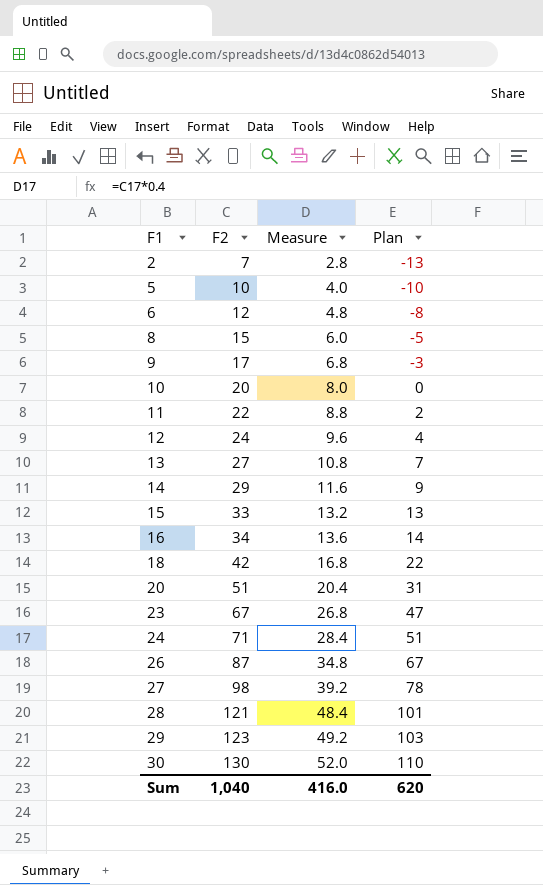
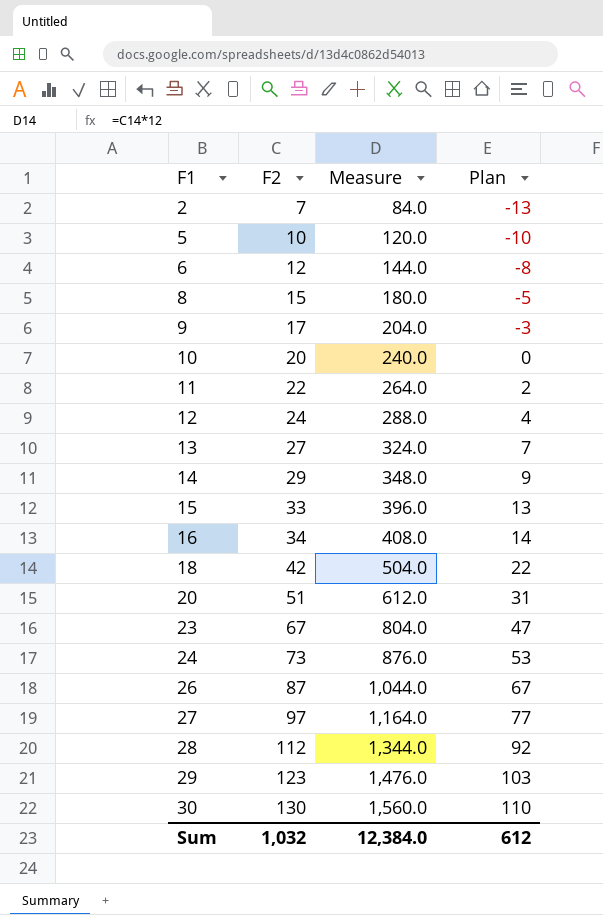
column Measure | formula: [F2] * 0.4 -> [F2] * 12
24 | F2: 71 -> 73
24 | Plan: 51 -> 53
27 | F2: 98 -> 97
27 | Plan: 78 -> 77
28 | F2: 121 -> 112
28 | Plan: 101 -> 92
Sum | F2: 1,040 -> 1,032
Sum | Measure: 416.0 -> 12,384.0
Sum | Plan: 620 -> 612

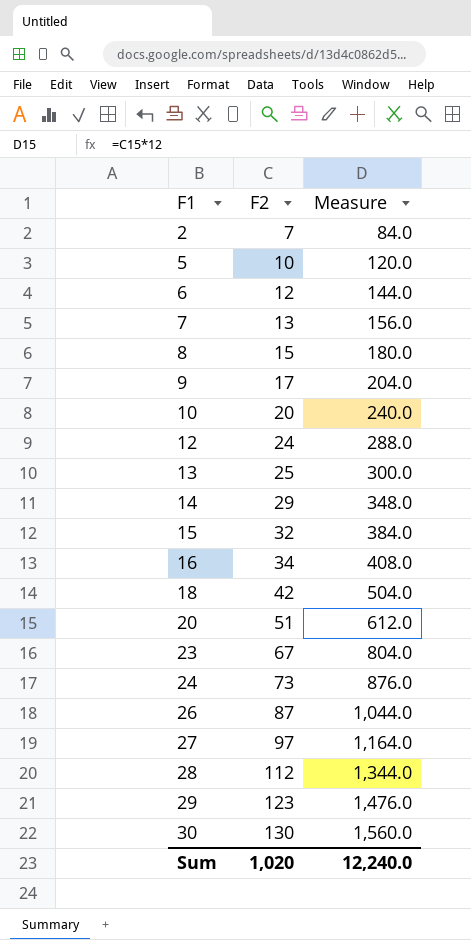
column Plan | formula: [F2] - 20 -> none
row 11: 22 | 264.0 | 2 -> none
row 7: none -> 13 | 156.0
13 | F2: 27 -> 25
13 | Measure: 324.0 -> 300.0
15 | F2: 33 -> 32
15 | Measure: 396.0 -> 384.0
Sum | F2: 1,032 -> 1,020
Sum | Measure: 12,384.0 -> 12,240.0

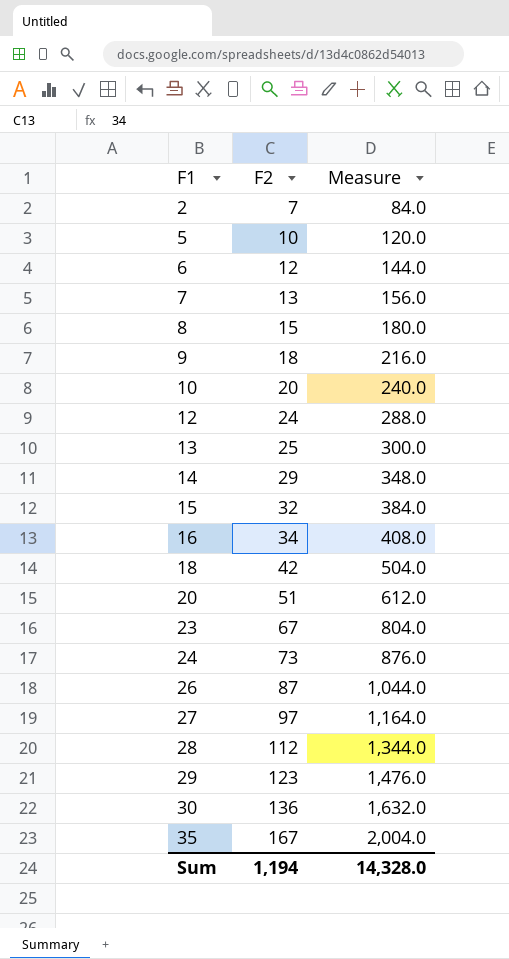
9 | F2: 17 -> 18
9 | Measure: 204.0 -> 216.0
30 | F2: 130 -> 136
30 | Measure: 1,560.0 -> 1,632.0
row 35: none -> 167 | 2,004.0
Sum | F2: 1,020 -> 1,194
Sum | Measure: 12,240.0 -> 14,328.0

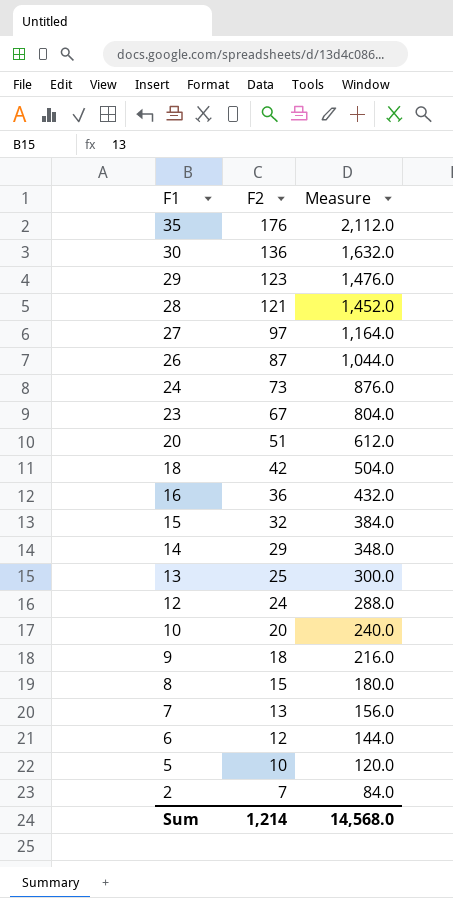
row order: F1 ascending -> F1 descending
35 | F2: 167 -> 176
35 | Measure: 2,004.0 -> 2,112.0
28 | F2: 112 -> 121
28 | Measure: 1,344.0 -> 1,452.0
16 | F2: 34 -> 36
16 | Measure: 408.0 -> 432.0
Sum | F2: 1,194 -> 1,214
Sum | Measure: 14,328.0 -> 14,568.0

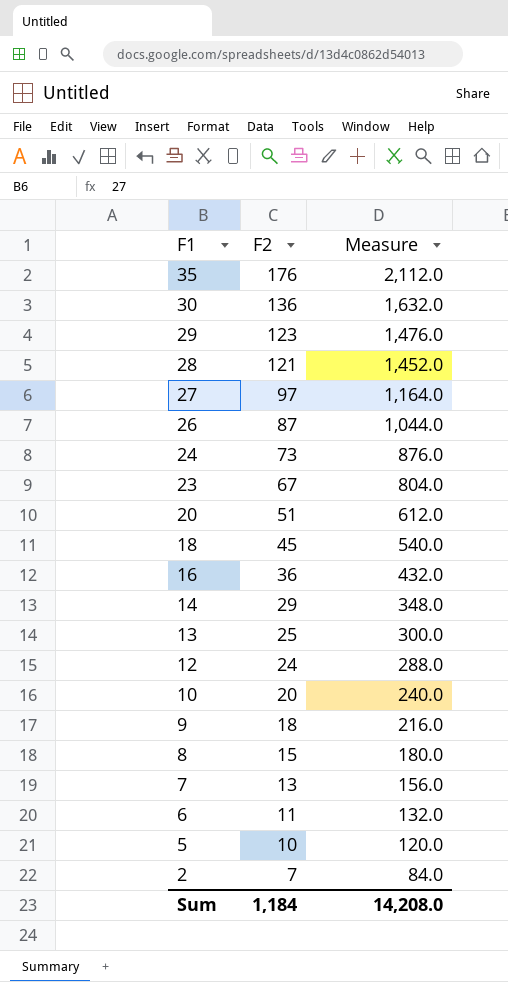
row 15: 32 | 384.0 -> none
18 | F2: 42 -> 45
18 | Measure: 504.0 -> 540.0
6 | F2: 12 -> 11
6 | Measure: 144.0 -> 132.0
Sum | F2: 1,214 -> 1,184
Sum | Measure: 14,568.0 -> 14,208.0

